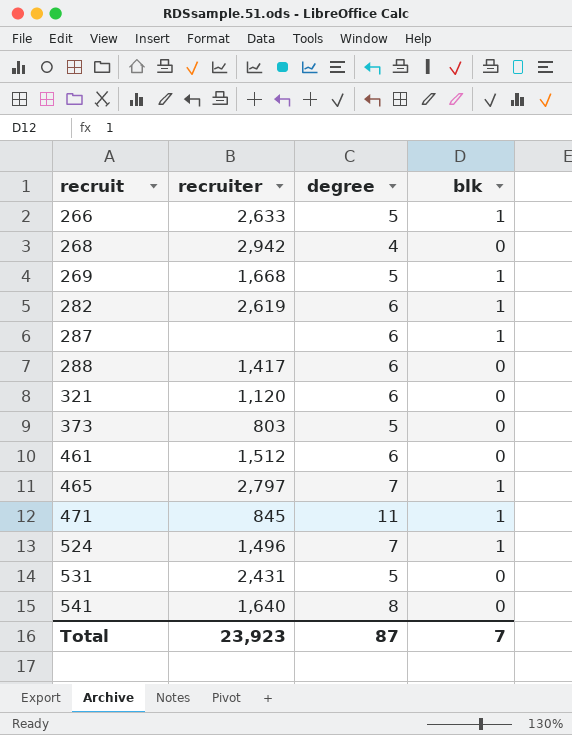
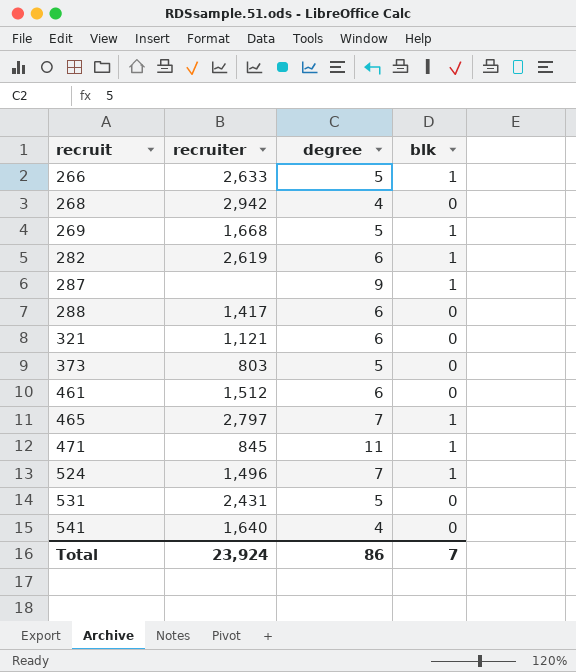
287 | degree: 6 -> 9
321 | recruiter: 1,120 -> 1,121
541 | degree: 8 -> 4
Total | recruiter: 23,923 -> 23,924
Total | degree: 87 -> 86

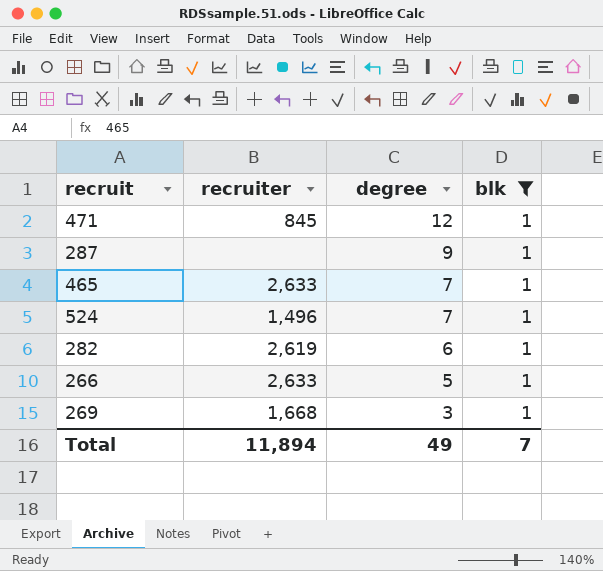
filter: none -> blk = 1
row order: recruit ascending -> degree descending
471 | degree: 11 -> 12
465 | recruiter: 2,797 -> 2,633
269 | degree: 5 -> 3
Total | recruiter: 23,924 -> 11,894
Total | degree: 86 -> 49

